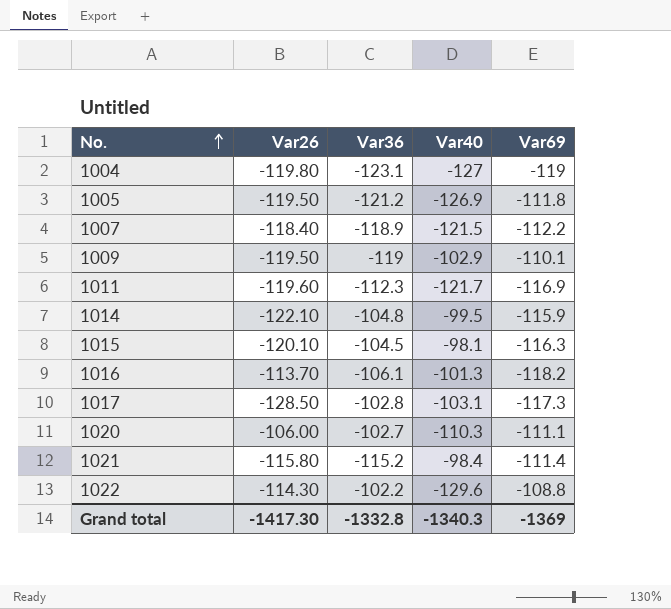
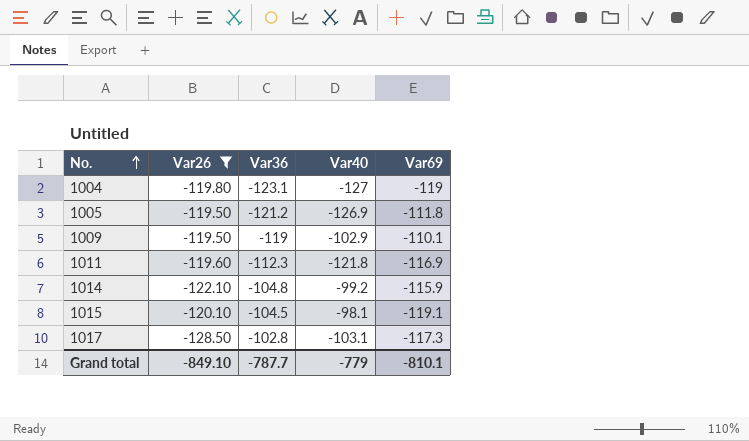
filter: none -> Var26 <= -119.50
1011 | Var40: -121.7 -> -121.8
1014 | Var40: -99.5 -> -99.2
1015 | Var69: -116.3 -> -119.1
Grand total | Var26: -1417.30 -> -849.10
Grand total | Var36: -1332.8 -> -787.7
Grand total | Var40: -1340.3 -> -779
Grand total | Var69: -1369 -> -810.1

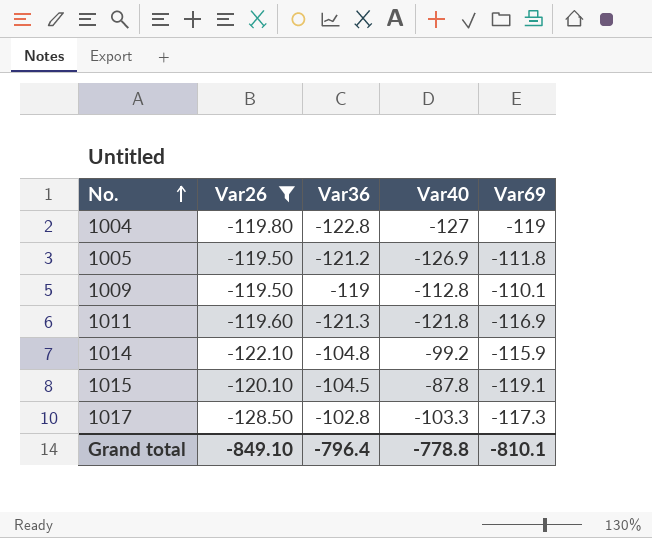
1004 | Var36: -123.1 -> -122.8
1009 | Var40: -102.9 -> -112.8
1011 | Var36: -112.3 -> -121.3
1015 | Var40: -98.1 -> -87.8
1017 | Var40: -103.1 -> -103.3
Grand total | Var36: -787.7 -> -796.4
Grand total | Var40: -779 -> -778.8

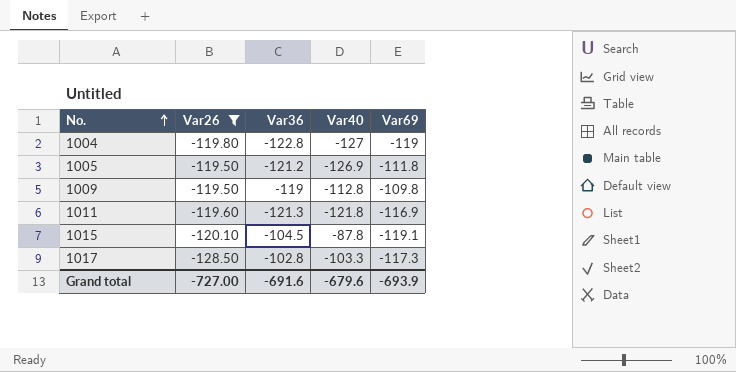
row 1014: -122.10 | -104.8 | -99.2 | -115.9 -> none
1009 | Var69: -110.1 -> -109.8
Grand total | Var26: -849.10 -> -727.00
Grand total | Var36: -796.4 -> -691.6
Grand total | Var40: -778.8 -> -679.6
Grand total | Var69: -810.1 -> -693.9

